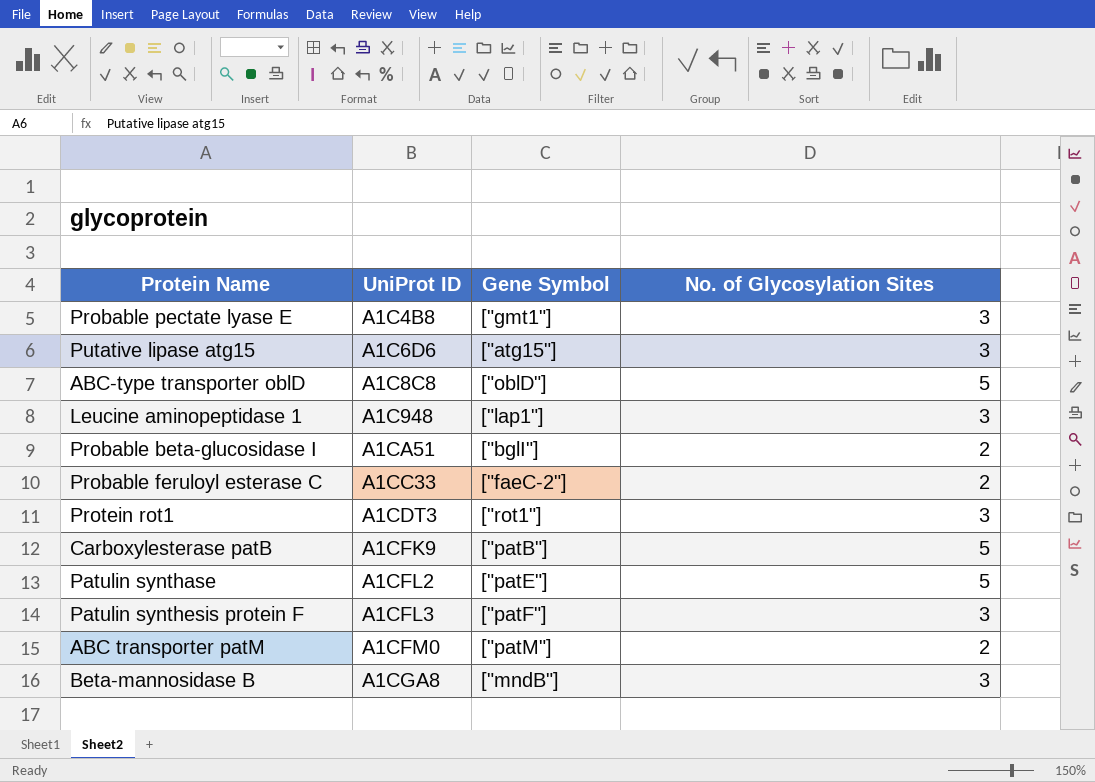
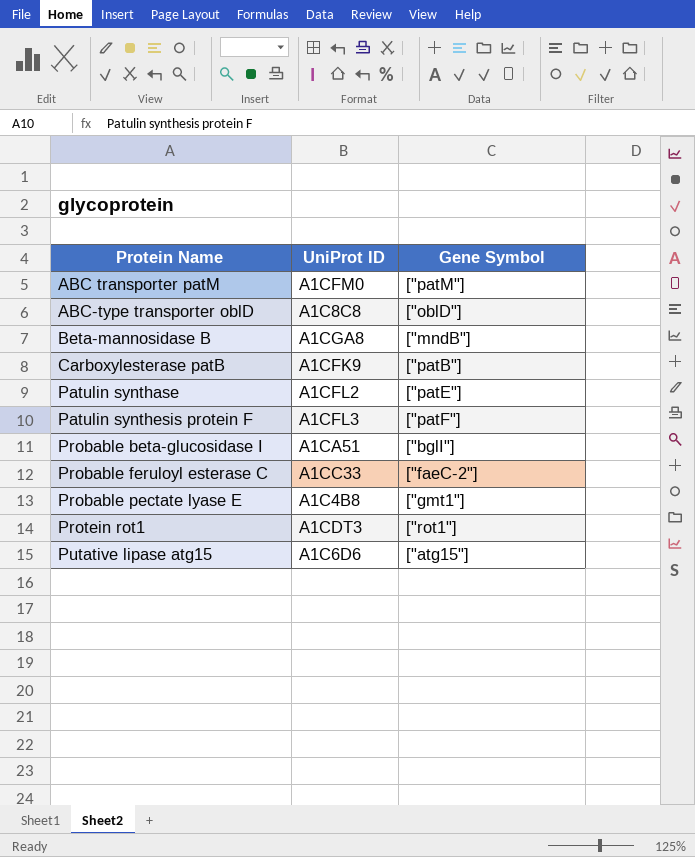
row order: UniProt ID ascending -> Protein Name ascending
column No. of Glycosylation Sites | position: 4 -> none
row Leucine aminopeptidase 1: A1C948 | ["lap1"] | 3 -> none

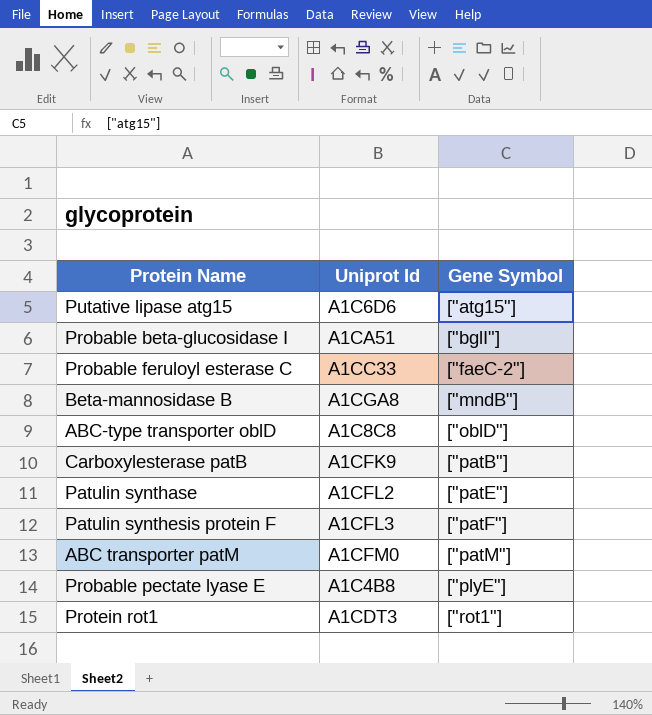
row order: Protein Name ascending -> Gene Symbol ascending
column name: UniProt ID -> Uniprot Id
Probable pectate lyase E | Gene Symbol: ["gmt1"] -> ["plyE"]

